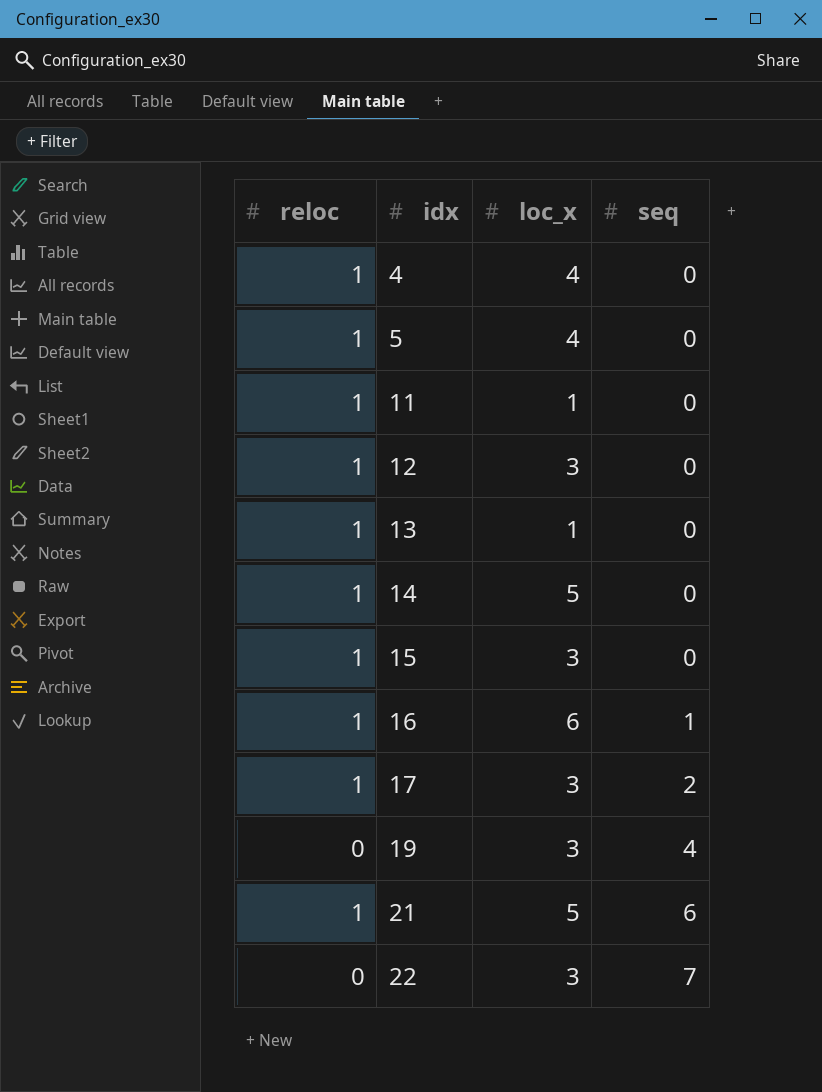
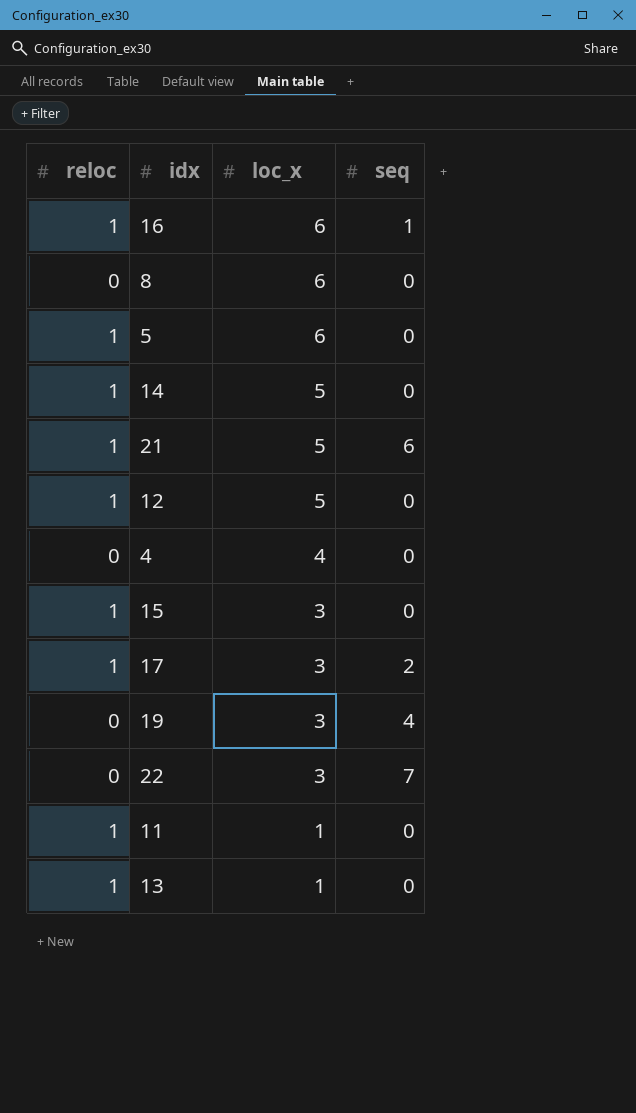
row order: idx ascending -> loc_x descending
row 8: none -> 0 | 6 | 0
5 | loc_x: 4 -> 6
12 | loc_x: 3 -> 5
4 | reloc: 1 -> 0

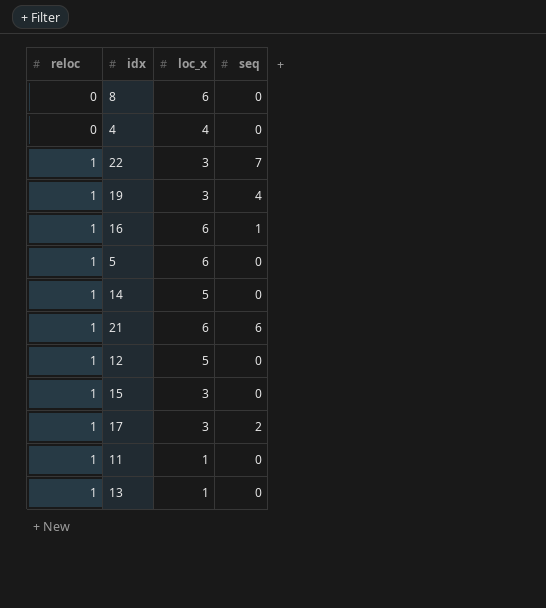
row order: loc_x descending -> reloc ascending
22 | reloc: 0 -> 1
19 | reloc: 0 -> 1
21 | loc_x: 5 -> 6

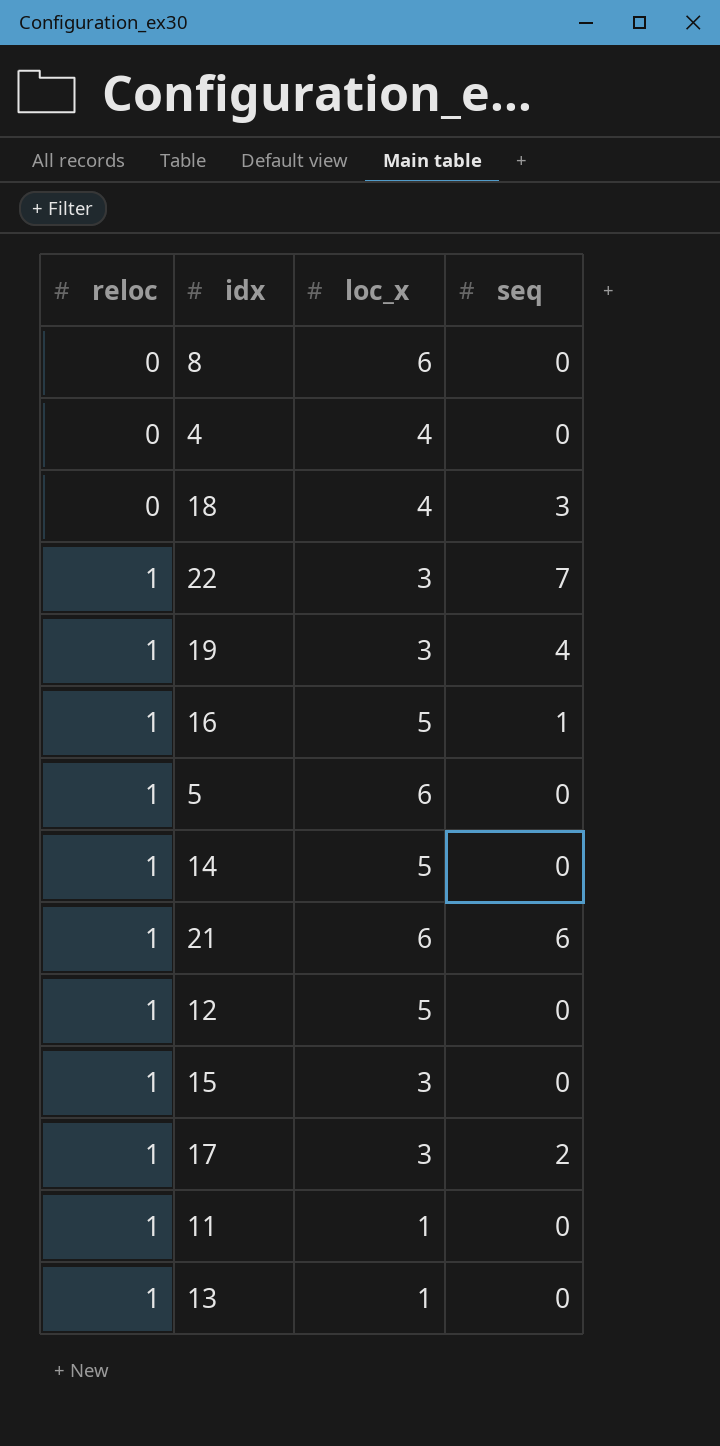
row 18: none -> 0 | 4 | 3
16 | loc_x: 6 -> 5

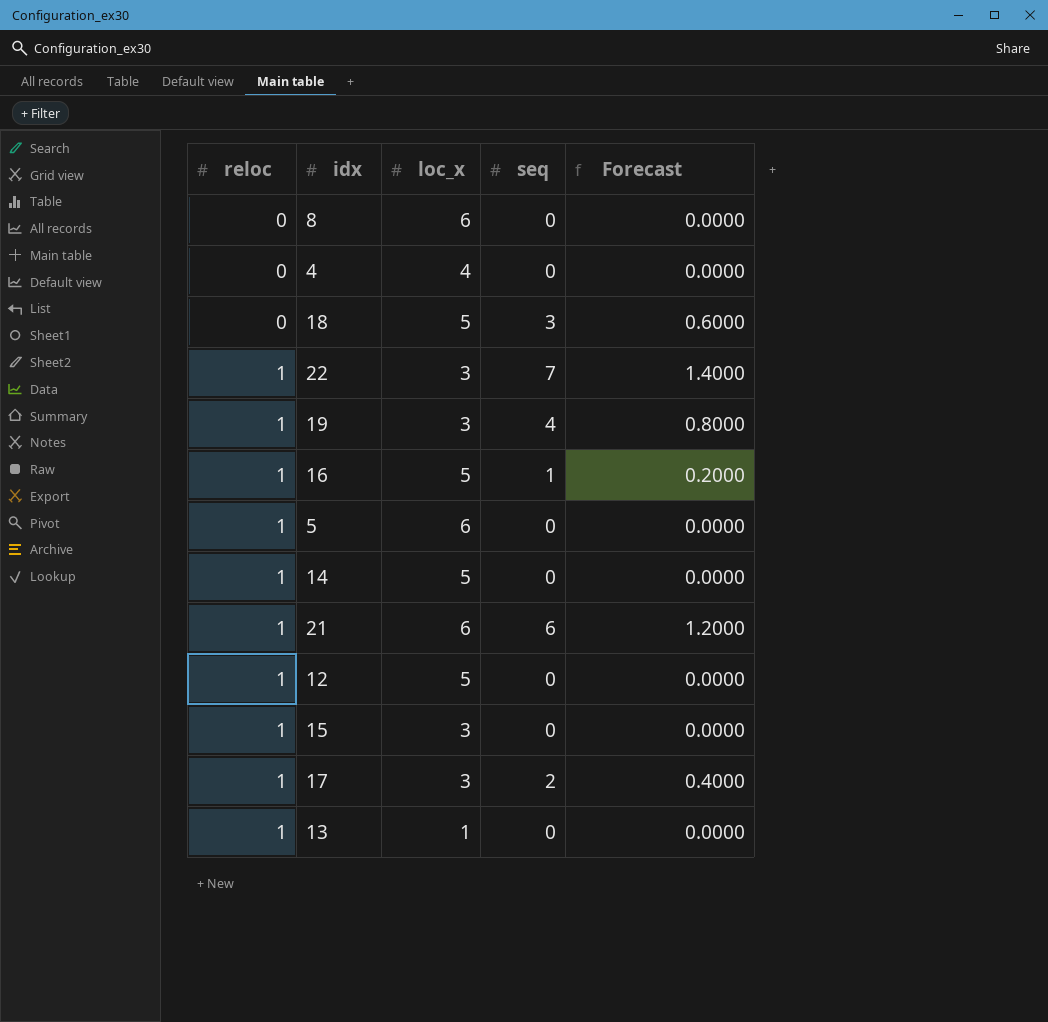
column Forecast | formula: none -> [seq] * 0.2
row 11: 1 | 1 | 0 -> none
18 | loc_x: 4 -> 5

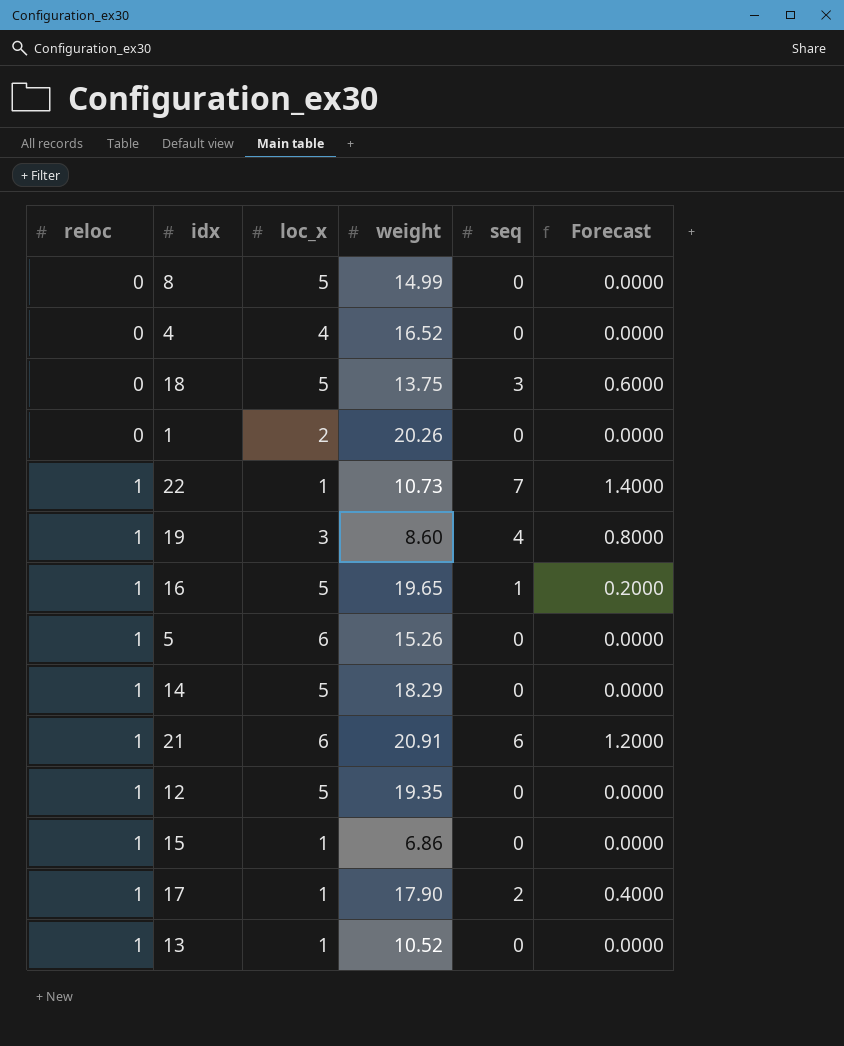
column weight | position: none -> 4
8 | loc_x: 6 -> 5
row 1: none -> 0 | 2 | 20.26 | 0 | 0.0000
22 | loc_x: 3 -> 1
15 | loc_x: 3 -> 1
17 | loc_x: 3 -> 1

